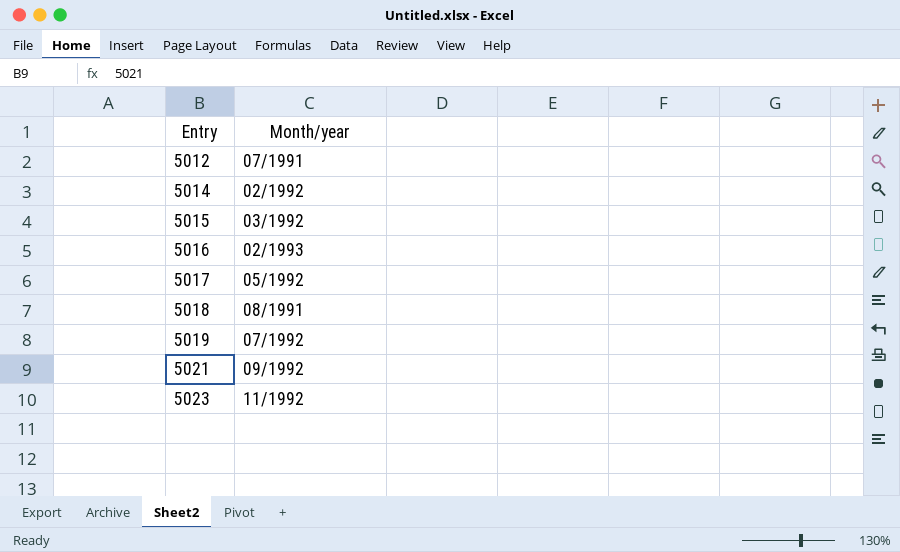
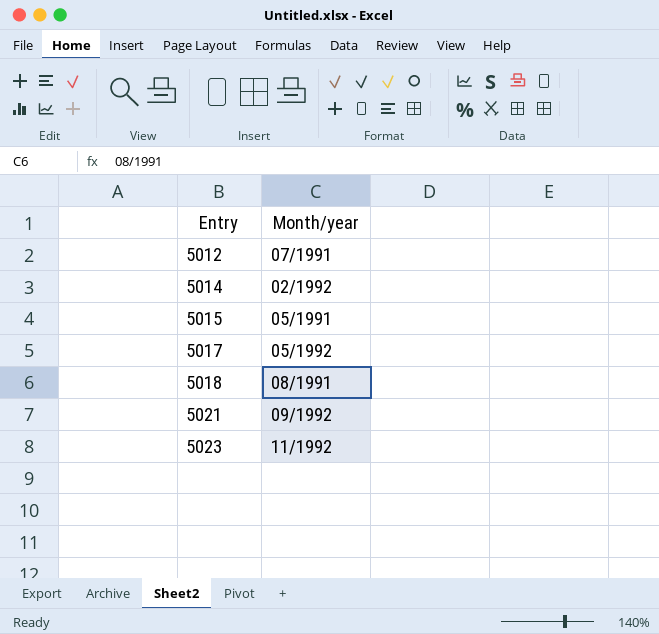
row 5016: 02/1993 -> none
row 5019: 07/1992 -> none
5015 | Month/year: 03/1992 -> 05/1991

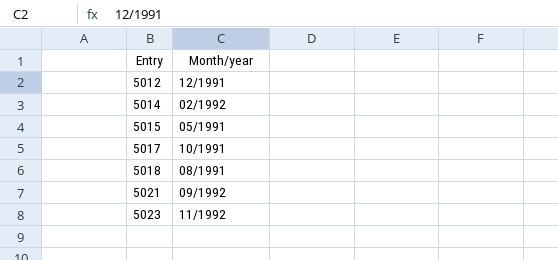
5012 | Month/year: 07/1991 -> 12/1991
5017 | Month/year: 05/1992 -> 10/1991

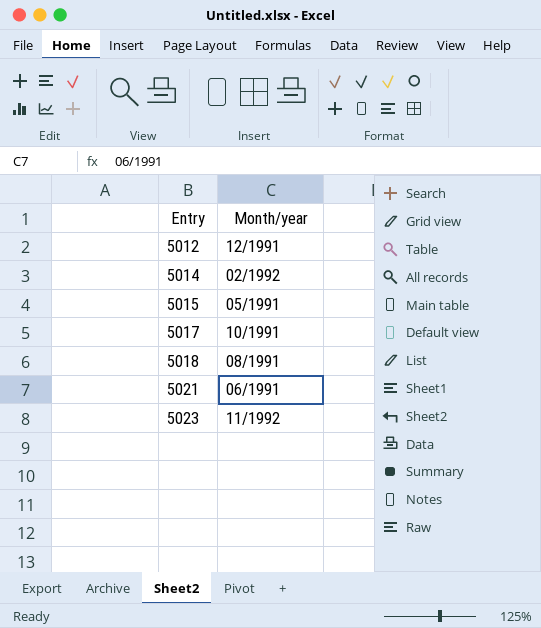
5021 | Month/year: 09/1992 -> 06/1991

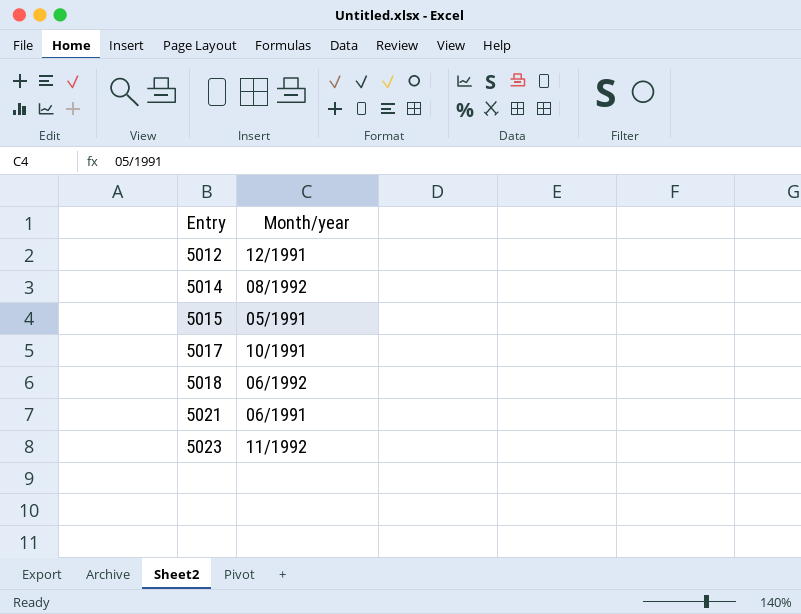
5014 | Month/year: 02/1992 -> 08/1992
5018 | Month/year: 08/1991 -> 06/1992

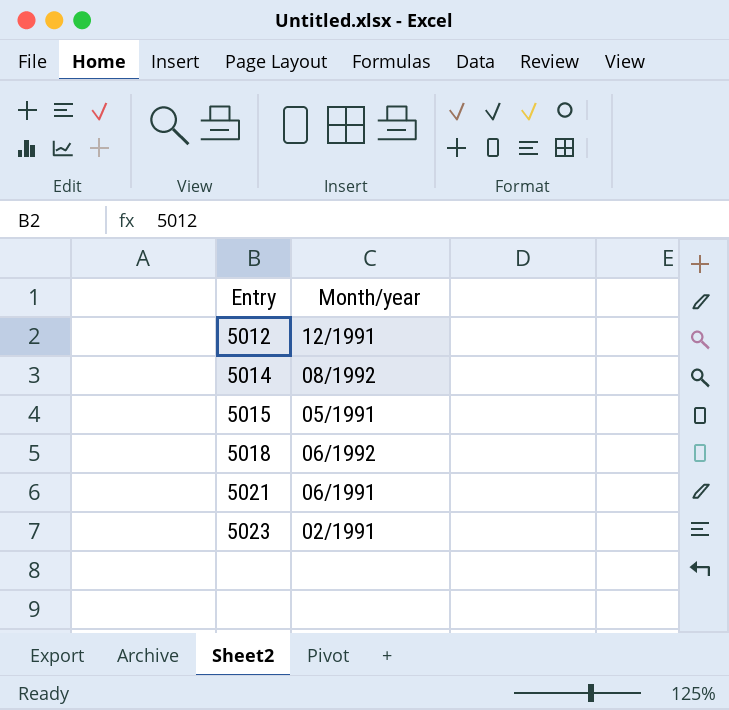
row 5017: 10/1991 -> none
5023 | Month/year: 11/1992 -> 02/1991

